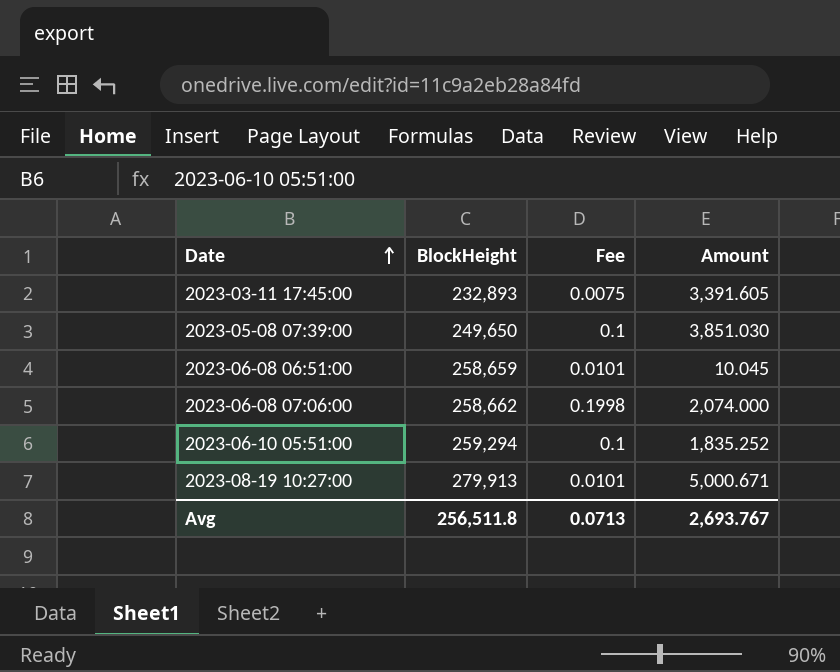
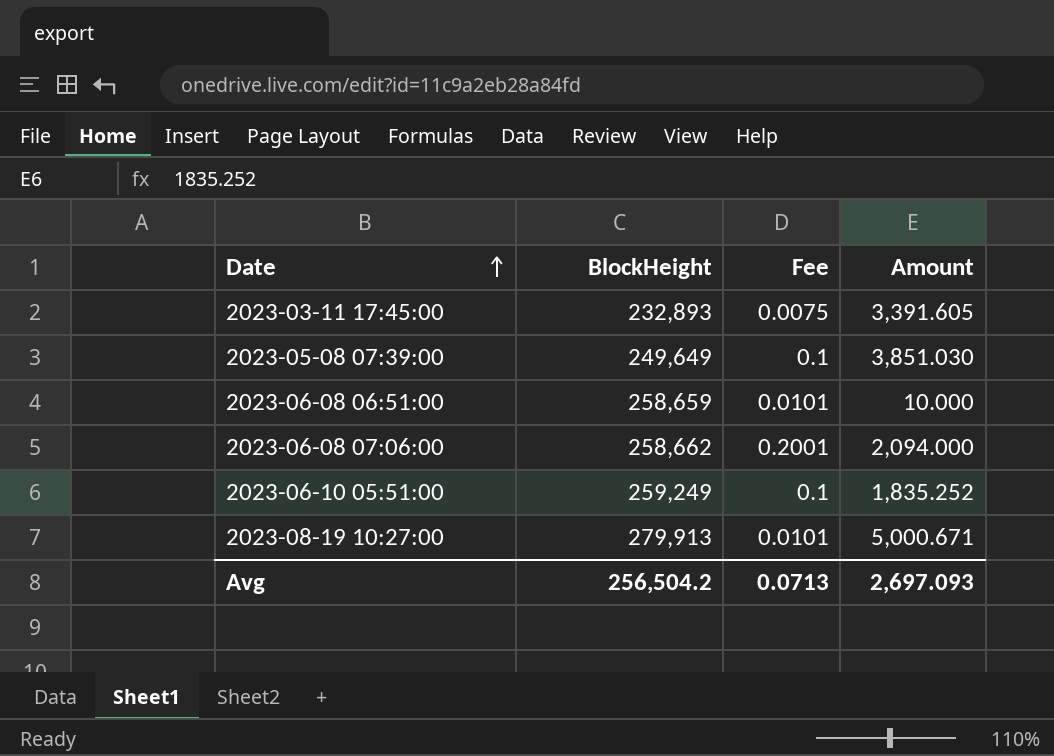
2023-05-08 07:39:00 | BlockHeight: 249,650 -> 249,649
2023-06-08 06:51:00 | Amount: 10.045 -> 10.000
2023-06-08 07:06:00 | Fee: 0.1998 -> 0.2001
2023-06-08 07:06:00 | Amount: 2,074.000 -> 2,094.000
2023-06-10 05:51:00 | BlockHeight: 259,294 -> 259,249
Avg | BlockHeight: 256,511.8 -> 256,504.2
Avg | Amount: 2,693.767 -> 2,697.093

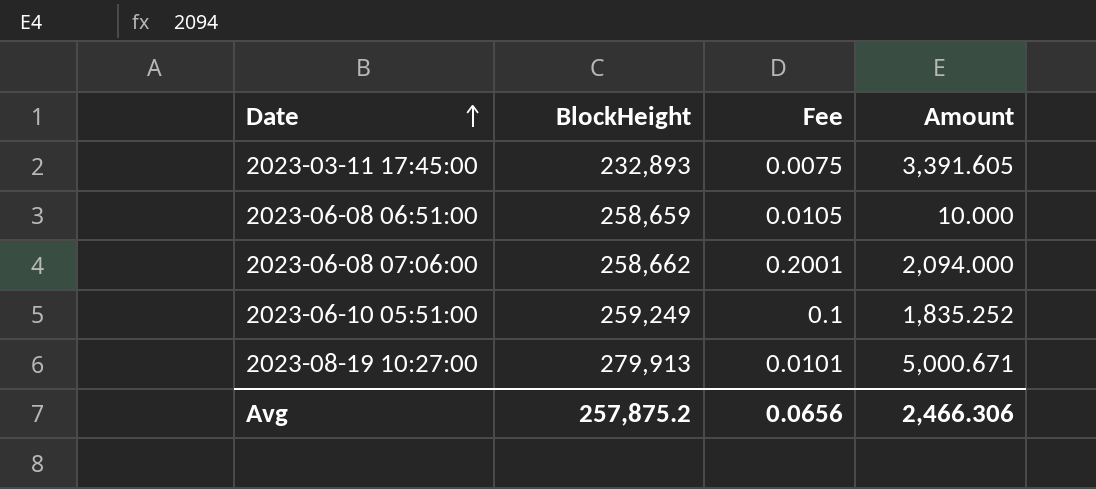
row 2023-05-08 07:39:00: 249,649 | 0.1 | 3,851.030 -> none
2023-06-08 06:51:00 | Fee: 0.0101 -> 0.0105
Avg | BlockHeight: 256,504.2 -> 257,875.2
Avg | Fee: 0.0713 -> 0.0656
Avg | Amount: 2,697.093 -> 2,466.306

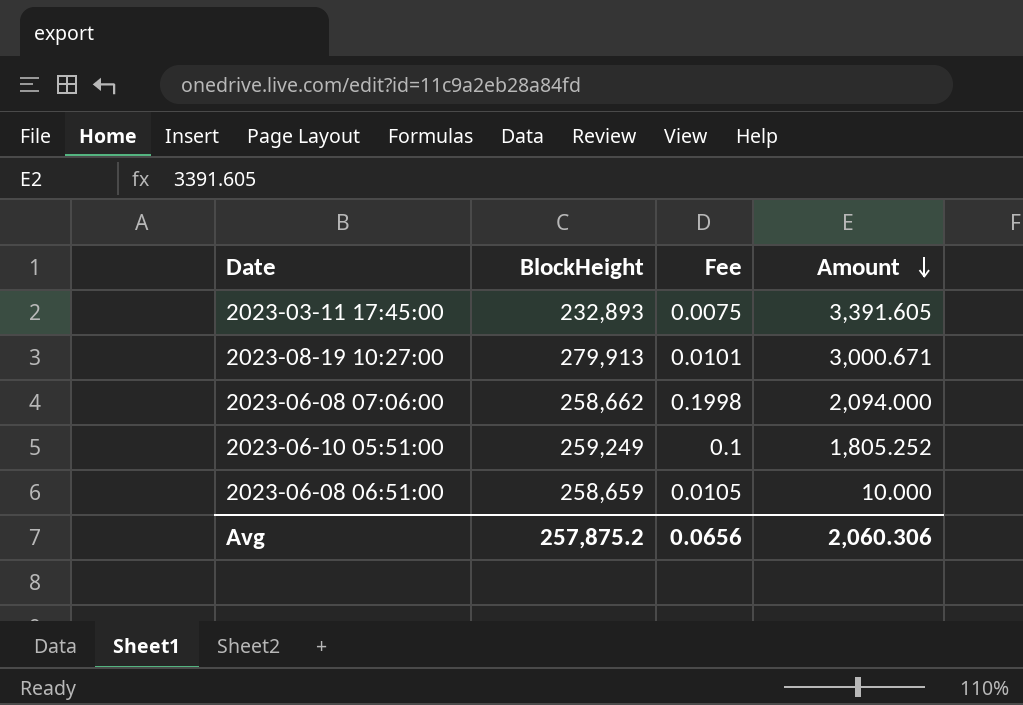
row order: Date ascending -> Amount descending
2023-08-19 10:27:00 | Amount: 5,000.671 -> 3,000.671
2023-06-08 07:06:00 | Fee: 0.2001 -> 0.1998
2023-06-10 05:51:00 | Amount: 1,835.252 -> 1,805.252
Avg | Amount: 2,466.306 -> 2,060.306

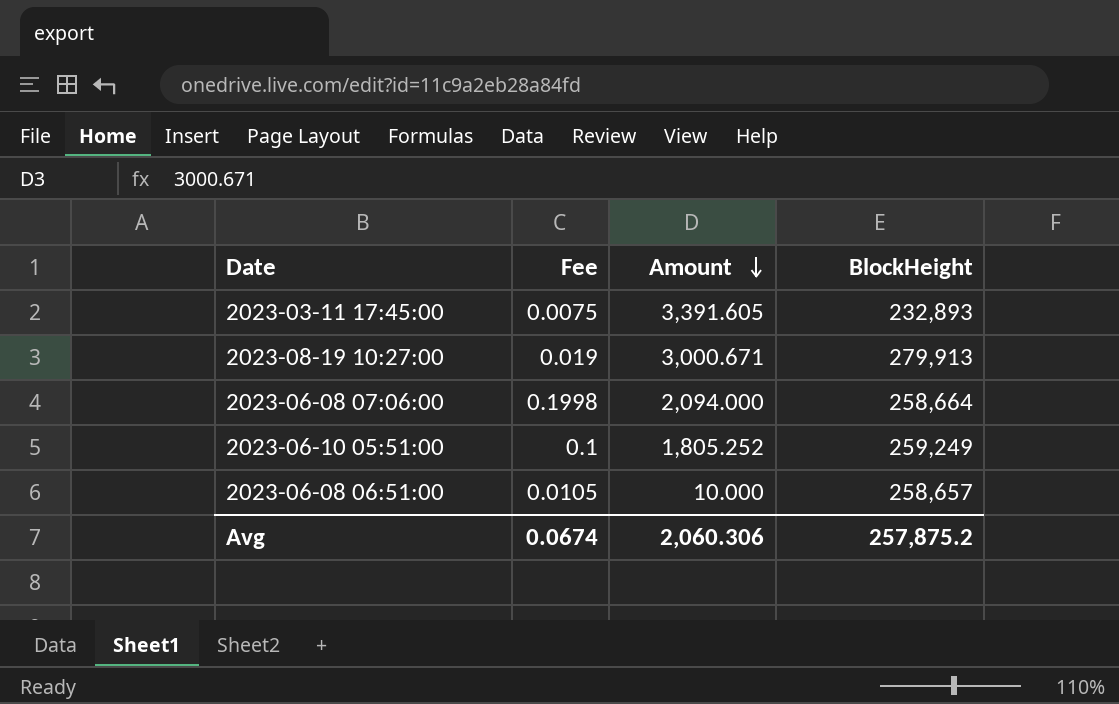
column BlockHeight | position: 2 -> 4
2023-08-19 10:27:00 | Fee: 0.0101 -> 0.019
2023-06-08 07:06:00 | BlockHeight: 258,662 -> 258,664
2023-06-08 06:51:00 | BlockHeight: 258,659 -> 258,657
Avg | Fee: 0.0656 -> 0.0674

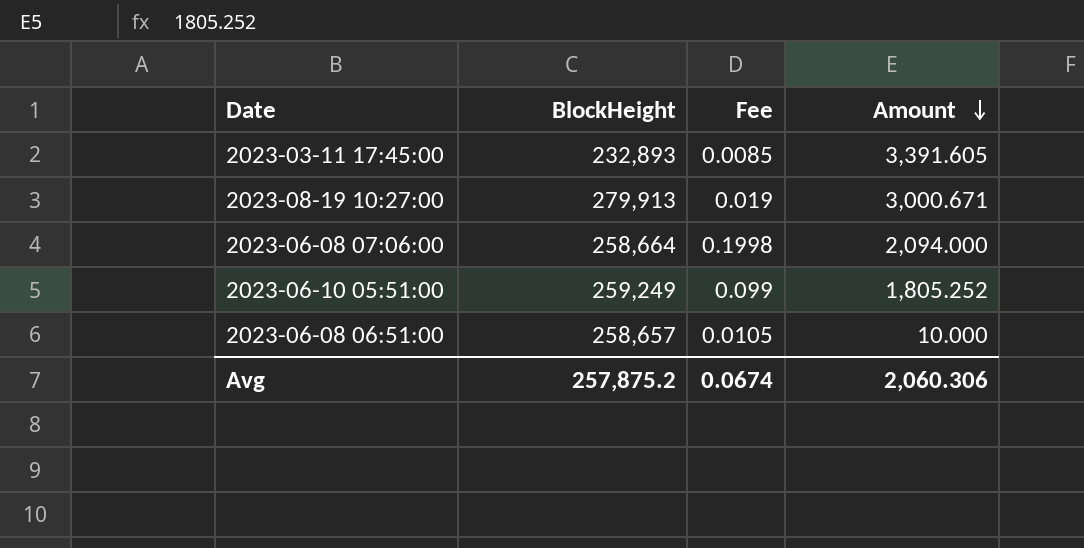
column BlockHeight | position: 4 -> 2
2023-03-11 17:45:00 | Fee: 0.0075 -> 0.0085
2023-06-10 05:51:00 | Fee: 0.1 -> 0.099

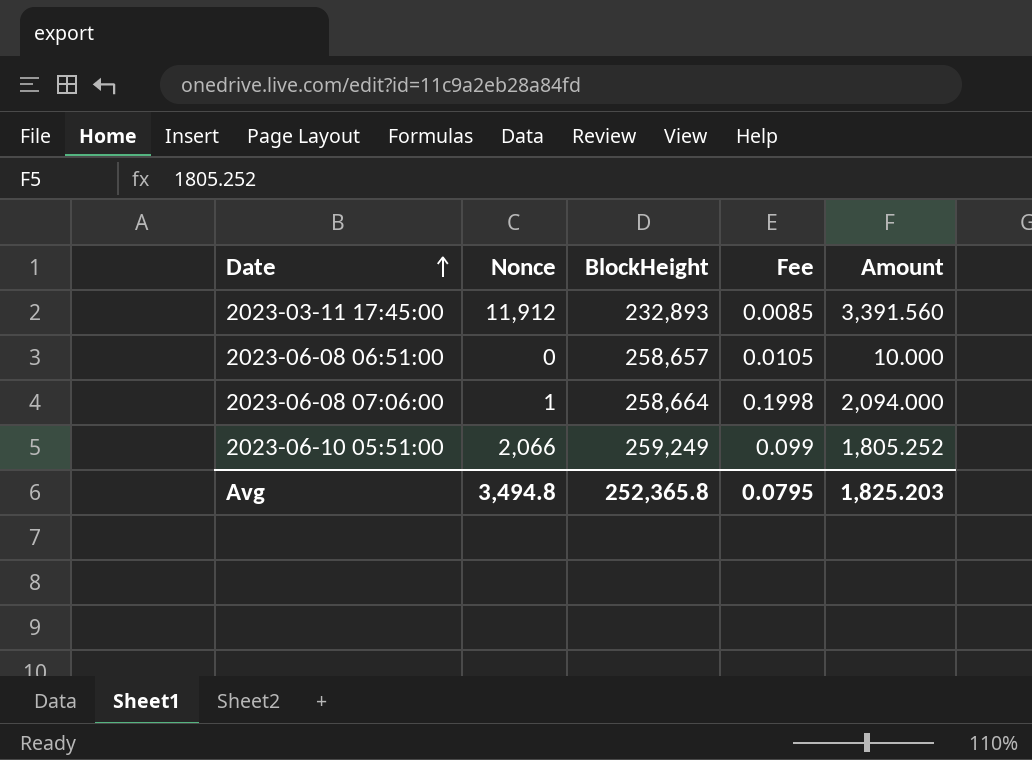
row order: Amount descending -> Date ascending
column Nonce | position: none -> 2
row 2023-08-19 10:27:00: 279,913 | 0.019 | 3,000.671 -> none
2023-03-11 17:45:00 | Amount: 3,391.605 -> 3,391.560
Avg | BlockHeight: 257,875.2 -> 252,365.8
Avg | Fee: 0.0674 -> 0.0795
Avg | Amount: 2,060.306 -> 1,825.203

